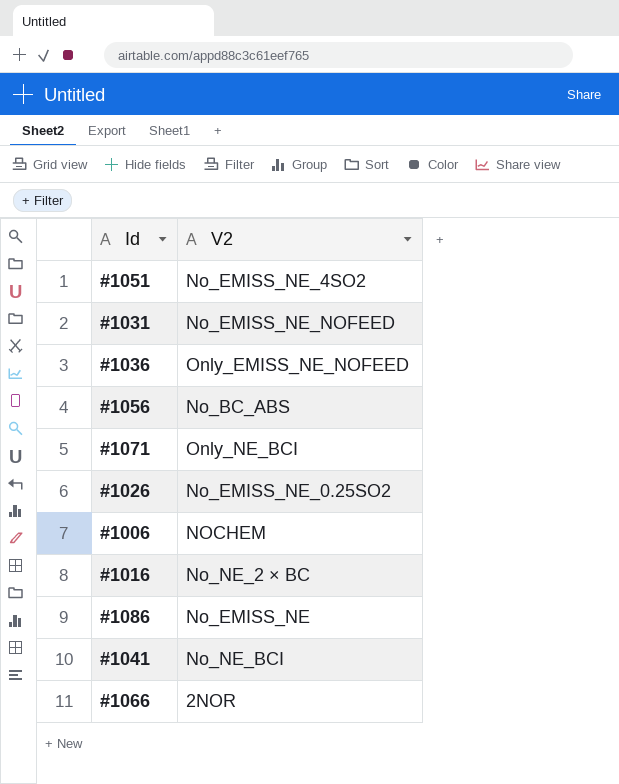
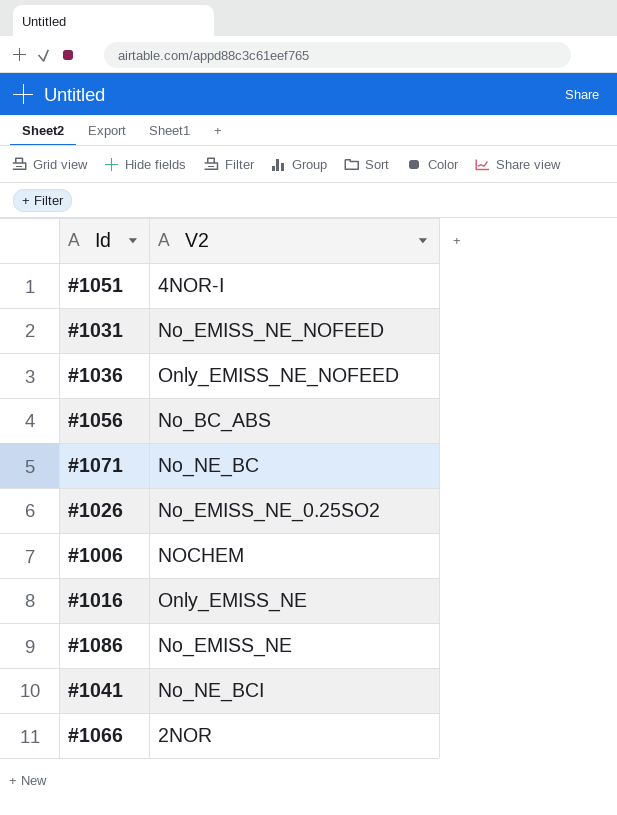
#1051 | V2: No_EMISS_NE_4SO2 -> 4NOR-I
#1071 | V2: Only_NE_BCI -> No_NE_BC
#1016 | V2: No_NE_2 × BC -> Only_EMISS_NE

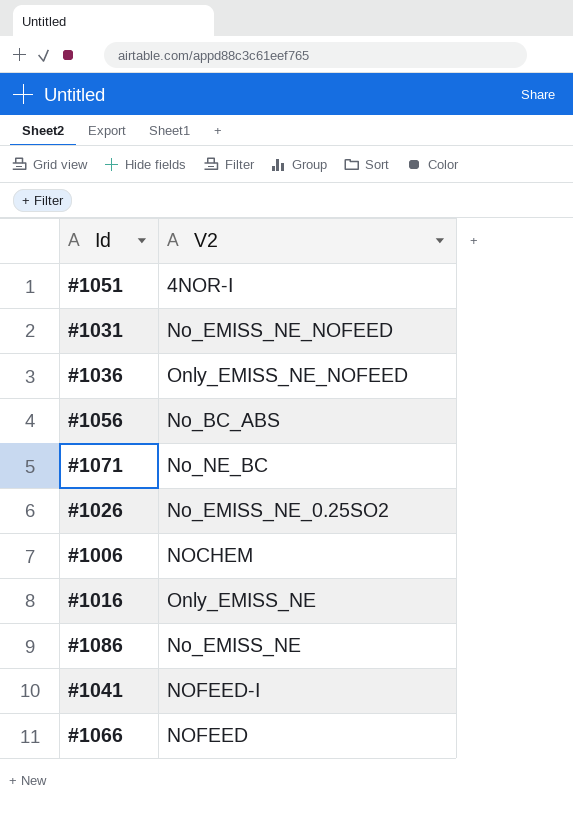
#1041 | V2: No_NE_BCI -> NOFEED-I
#1066 | V2: 2NOR -> NOFEED

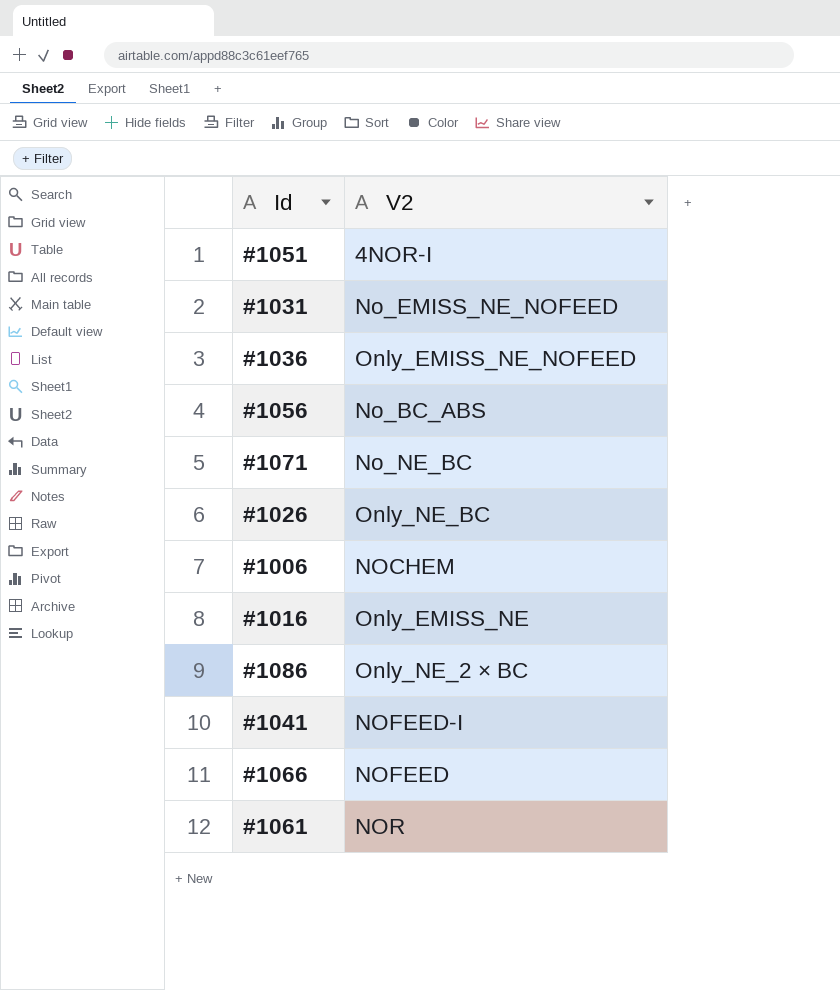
#1026 | V2: No_EMISS_NE_0.25SO2 -> Only_NE_BC
#1086 | V2: No_EMISS_NE -> Only_NE_2 × BC
row #1061: none -> NOR

